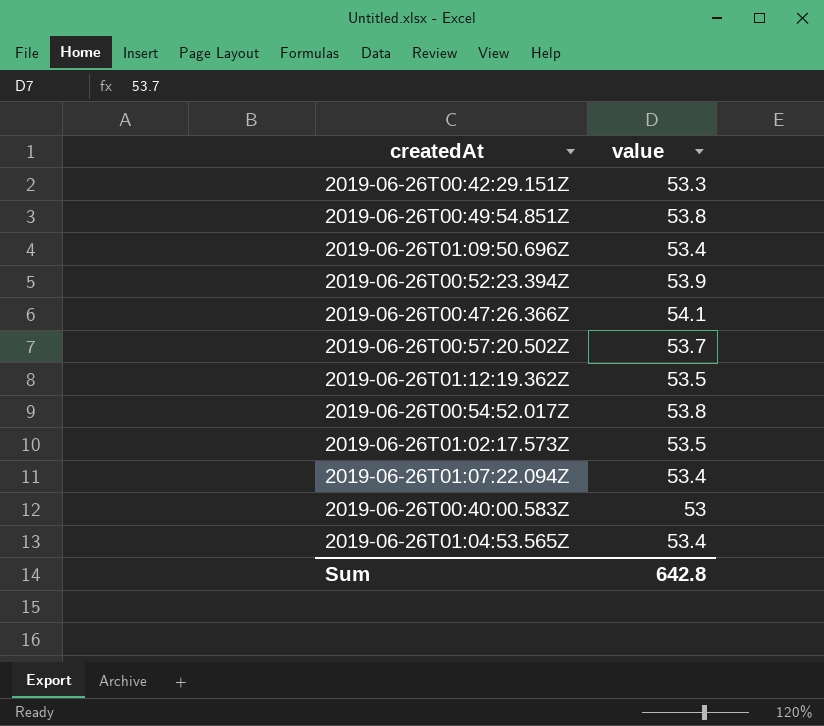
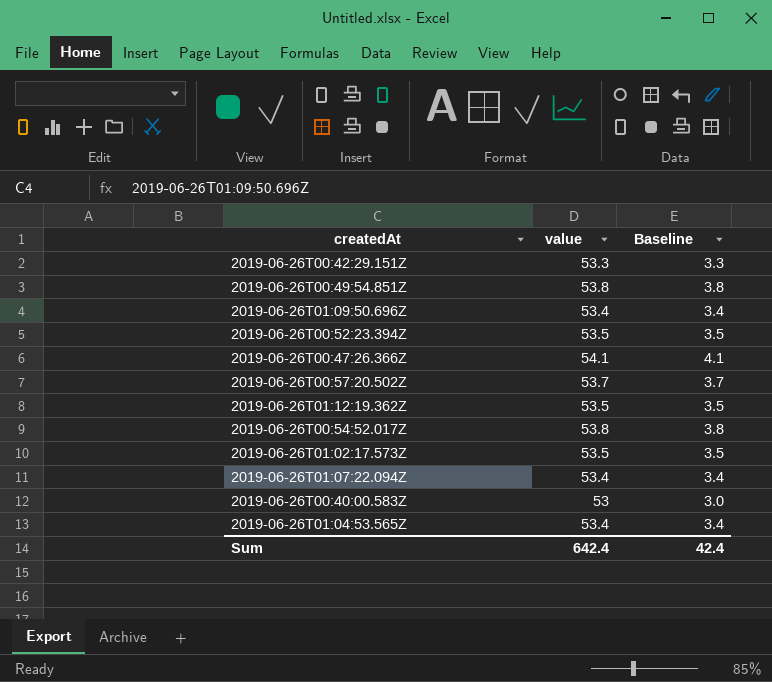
column Baseline | formula: none -> [value] - 50
2019-06-26T00:52:23.394Z | value: 53.9 -> 53.5
Sum | value: 642.8 -> 642.4

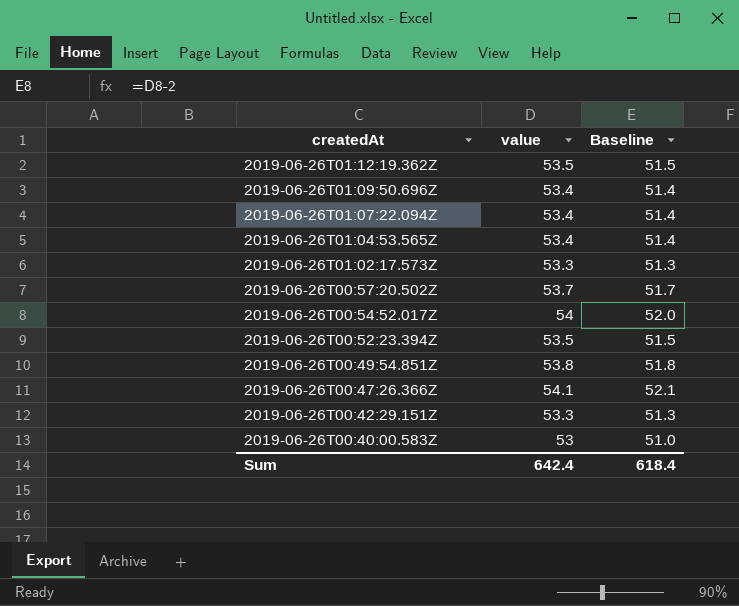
row order: none -> createdAt descending
column Baseline | formula: [value] - 50 -> [value] - 2
2019-06-26T01:02:17.573Z | value: 53.5 -> 53.3
2019-06-26T00:54:52.017Z | value: 53.8 -> 54
Sum | Baseline: 42.4 -> 618.4

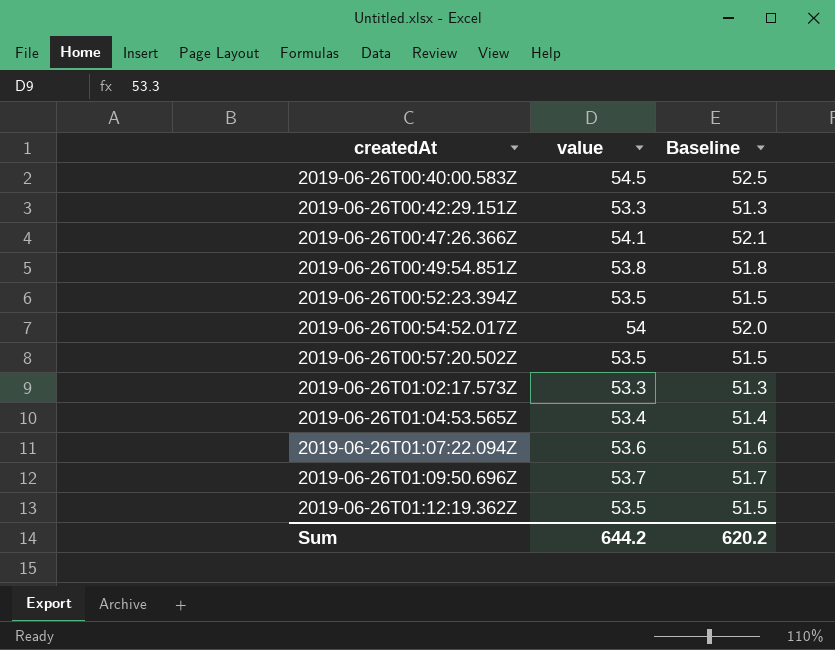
row order: createdAt descending -> createdAt ascending
2019-06-26T00:40:00.583Z | value: 53 -> 54.5
2019-06-26T00:40:00.583Z | Baseline: 51.0 -> 52.5
2019-06-26T00:57:20.502Z | value: 53.7 -> 53.5
2019-06-26T00:57:20.502Z | Baseline: 51.7 -> 51.5
2019-06-26T01:07:22.094Z | value: 53.4 -> 53.6
2019-06-26T01:07:22.094Z | Baseline: 51.4 -> 51.6
2019-06-26T01:09:50.696Z | value: 53.4 -> 53.7
2019-06-26T01:09:50.696Z | Baseline: 51.4 -> 51.7
Sum | value: 642.4 -> 644.2
Sum | Baseline: 618.4 -> 620.2

